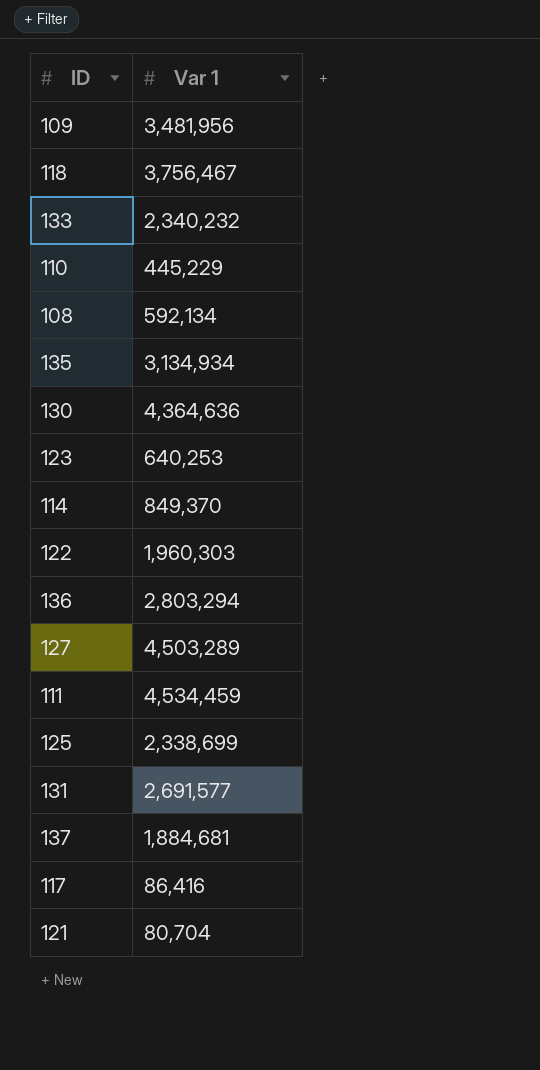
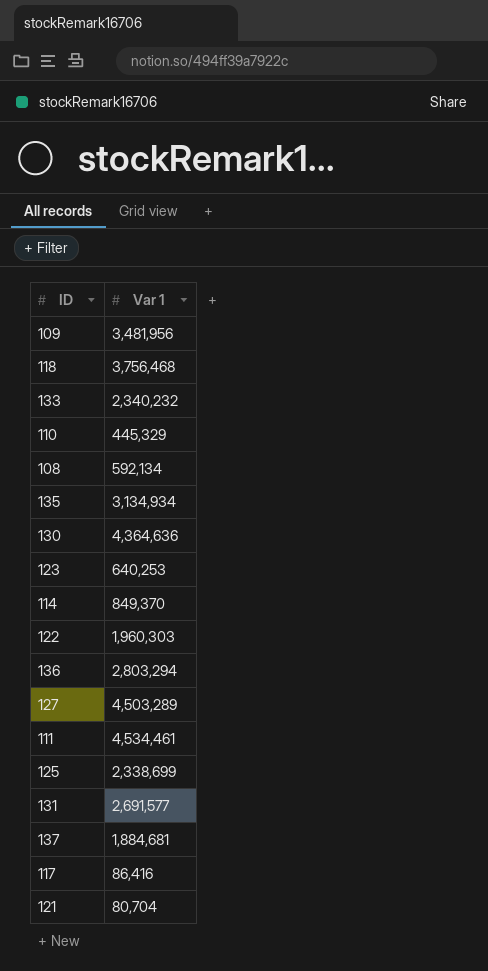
118 | Var 1: 3,756,467 -> 3,756,468
110 | Var 1: 445,229 -> 445,329
111 | Var 1: 4,534,459 -> 4,534,461

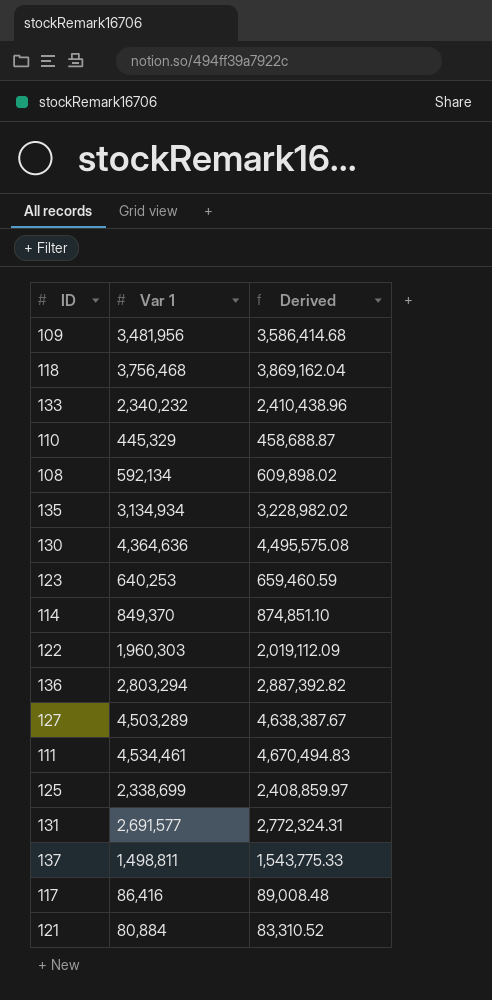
column Derived | formula: none -> [Var 1] * 1.03
137 | Var 1: 1,884,681 -> 1,498,811
121 | Var 1: 80,704 -> 80,884

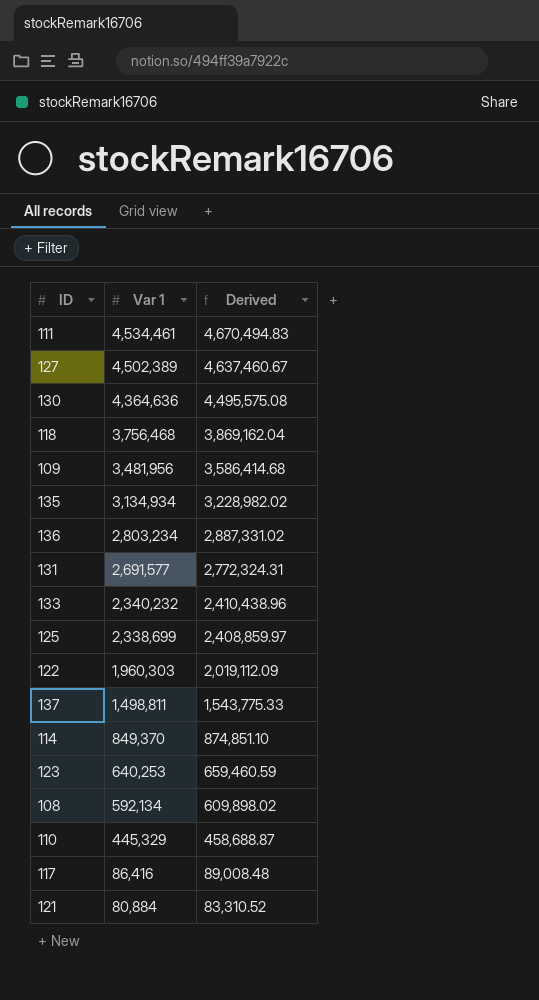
row order: none -> Var 1 descending
127 | Var 1: 4,503,289 -> 4,502,389
127 | Derived: 4,638,387.67 -> 4,637,460.67
136 | Var 1: 2,803,294 -> 2,803,234
136 | Derived: 2,887,392.82 -> 2,887,331.02

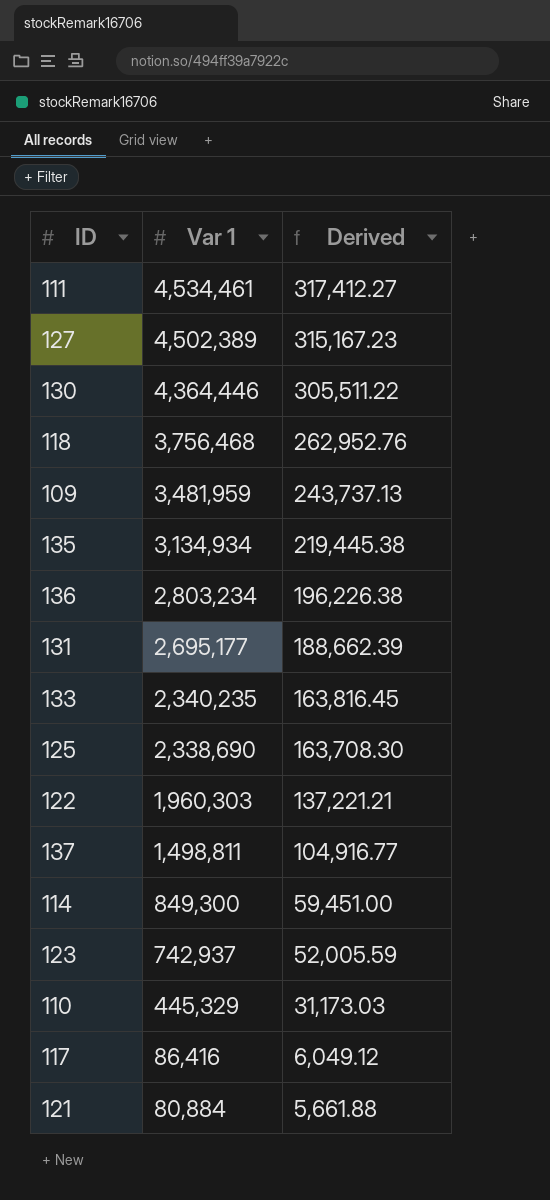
column Derived | formula: [Var 1] * 1.03 -> [Var 1] * 0.07
row 108: 592,134 | 609,898.02 -> none
130 | Var 1: 4,364,636 -> 4,364,446
109 | Var 1: 3,481,956 -> 3,481,959
131 | Var 1: 2,691,577 -> 2,695,177
133 | Var 1: 2,340,232 -> 2,340,235
125 | Var 1: 2,338,699 -> 2,338,690
114 | Var 1: 849,370 -> 849,300
123 | Var 1: 640,253 -> 742,937

